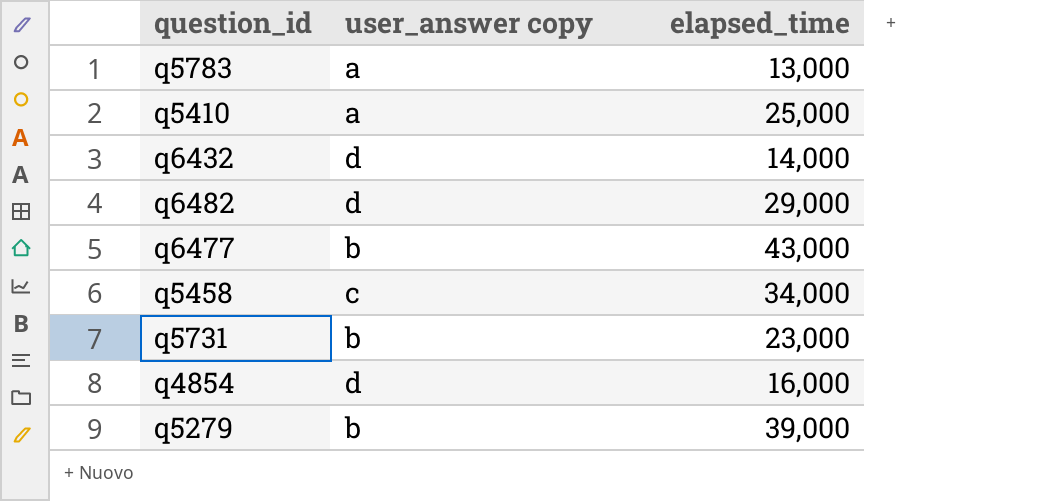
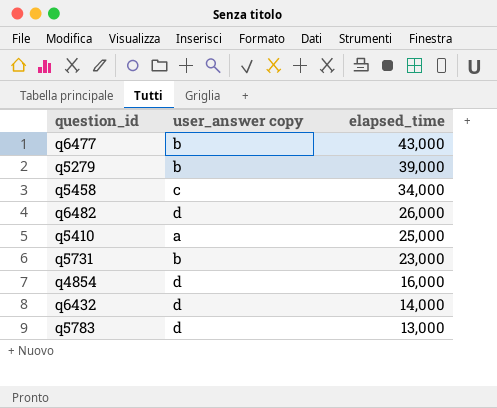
row order: none -> elapsed_time descending
q6482 | elapsed_time: 29,000 -> 26,000
q5783 | user_answer copy: a -> d

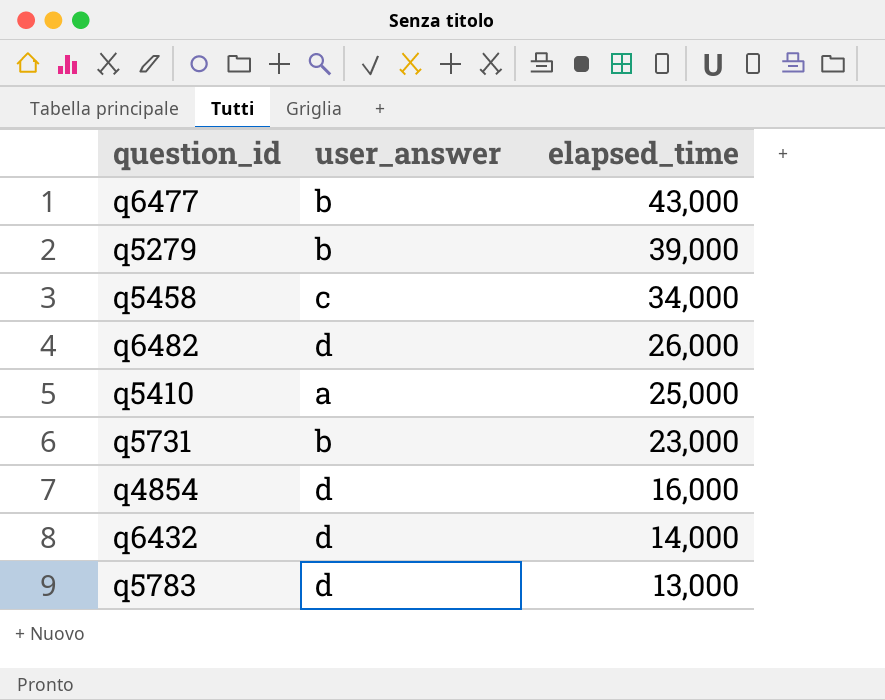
column name: user_answer copy -> user_answer

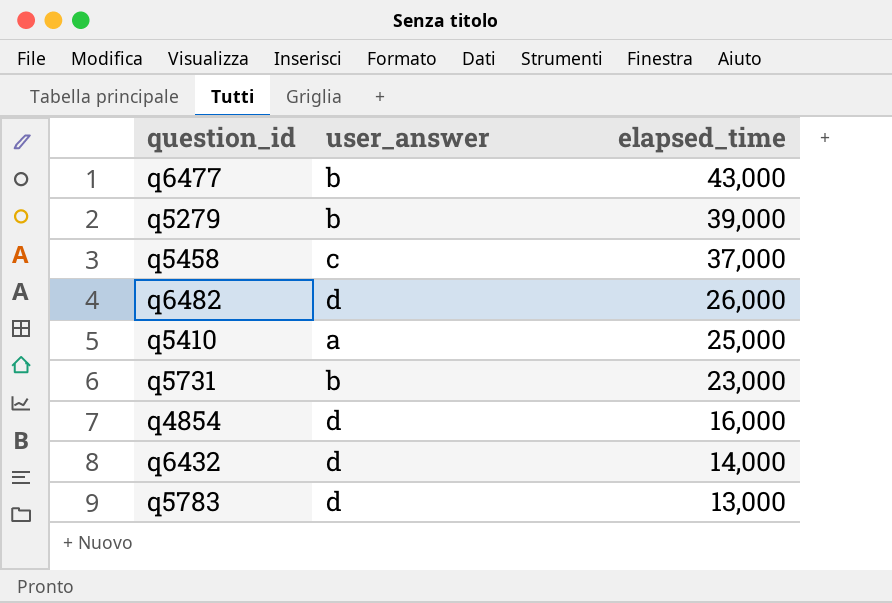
q5458 | elapsed_time: 34,000 -> 37,000

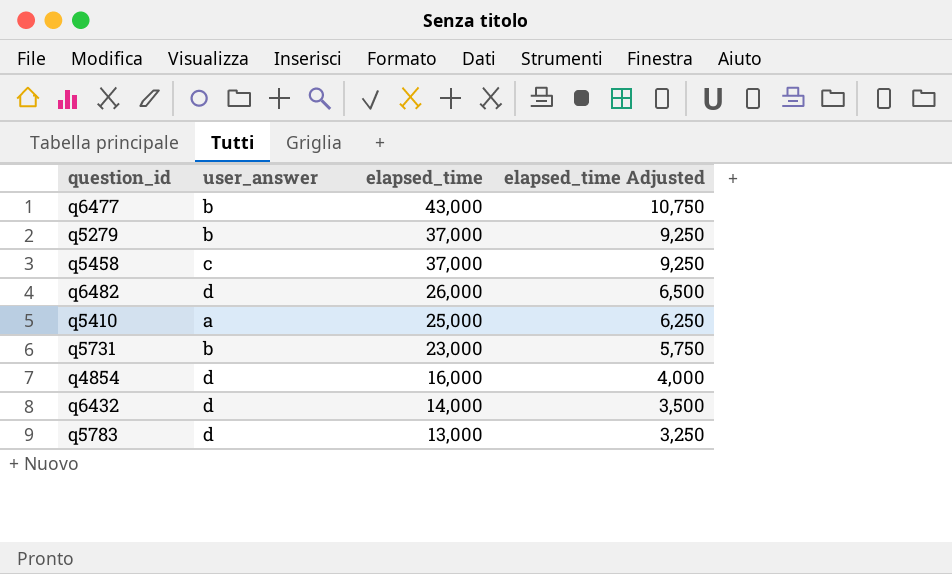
column elapsed_time Adjusted | formula: none -> [elapsed_time] * 0.25
q5279 | elapsed_time: 39,000 -> 37,000

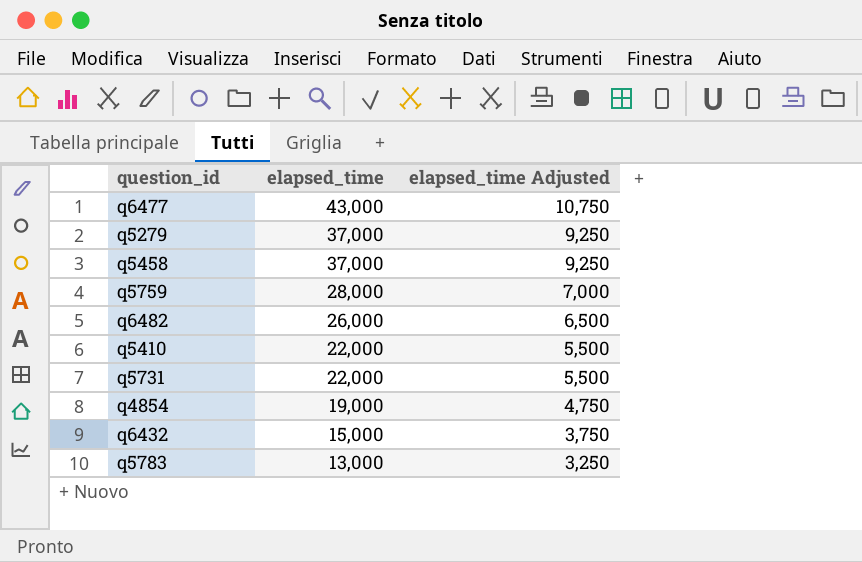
column user_answer | position: 2 -> none
row q5759: none -> 28,000 | 7,000
q5410 | elapsed_time: 25,000 -> 22,000
q5410 | elapsed_time Adjusted: 6,250 -> 5,500
q5731 | elapsed_time: 23,000 -> 22,000
q5731 | elapsed_time Adjusted: 5,750 -> 5,500
q4854 | elapsed_time: 16,000 -> 19,000
q4854 | elapsed_time Adjusted: 4,000 -> 4,750
q6432 | elapsed_time: 14,000 -> 15,000
q6432 | elapsed_time Adjusted: 3,500 -> 3,750

